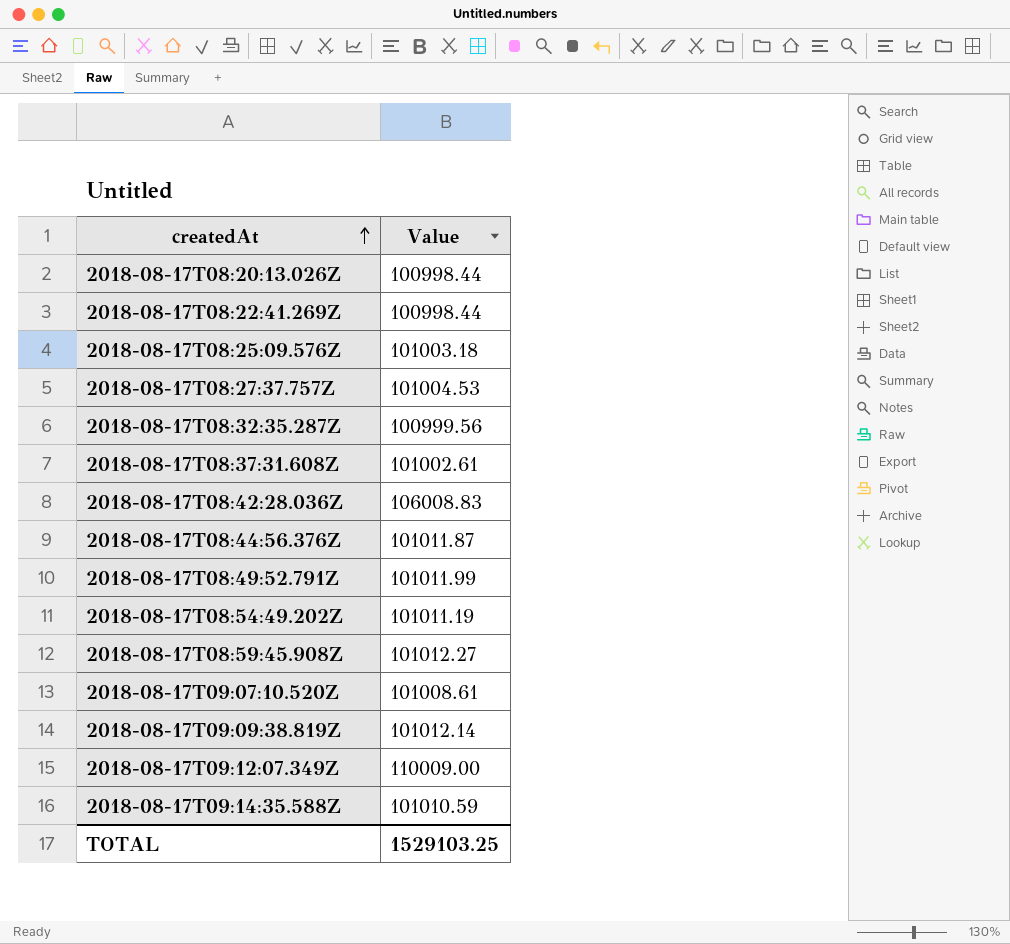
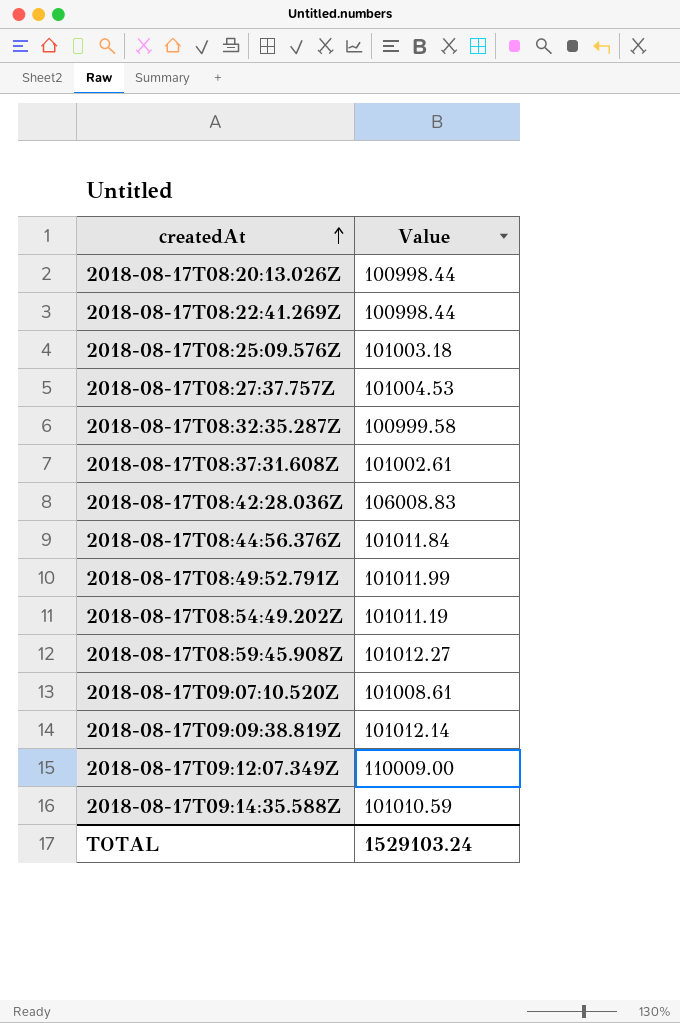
2018-08-17T08:32:35.287Z | Value: 100999.56 -> 100999.58
2018-08-17T08:44:56.376Z | Value: 101011.87 -> 101011.84
TOTAL | Value: 1529103.25 -> 1529103.24

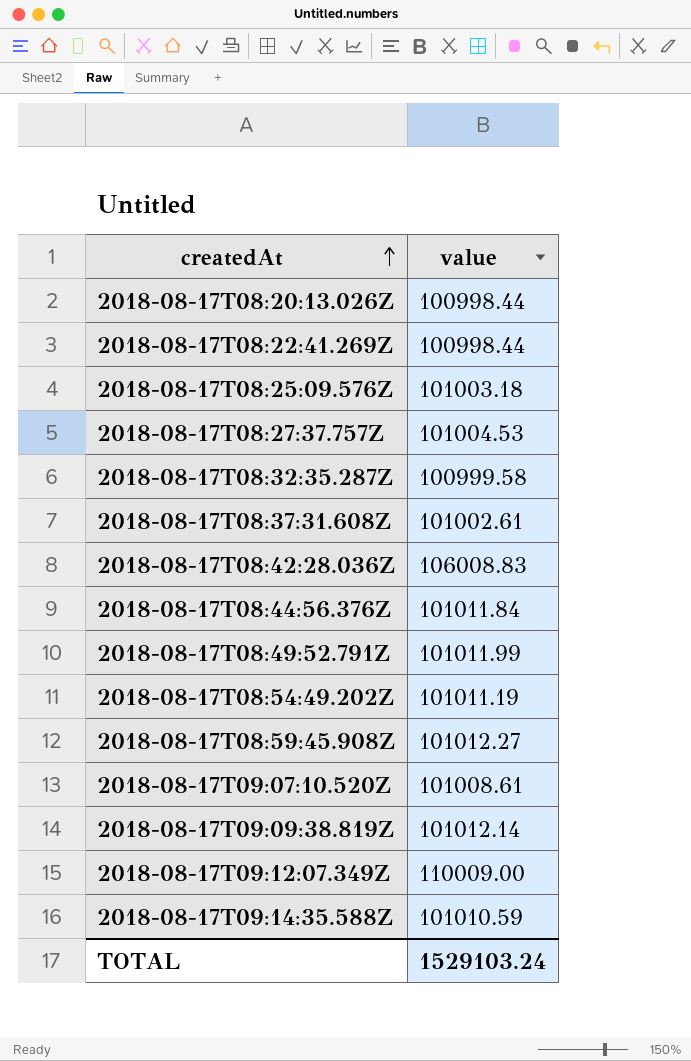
column name: Value -> value

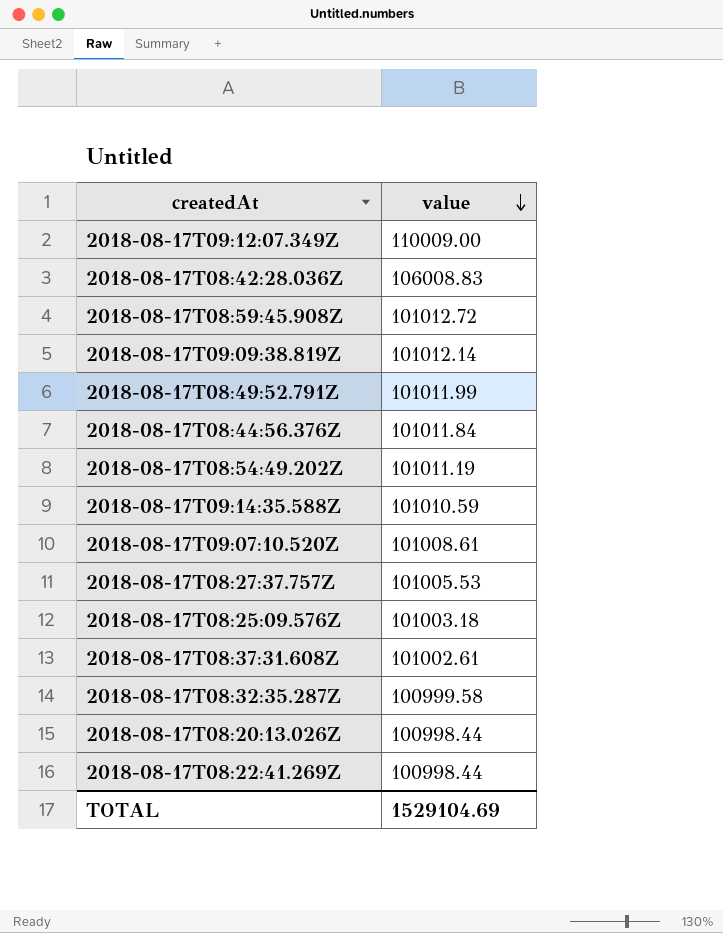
row order: createdAt ascending -> value descending
2018-08-17T08:59:45.908Z | value: 101012.27 -> 101012.72
2018-08-17T08:27:37.757Z | value: 101004.53 -> 101005.53
TOTAL | value: 1529103.24 -> 1529104.69

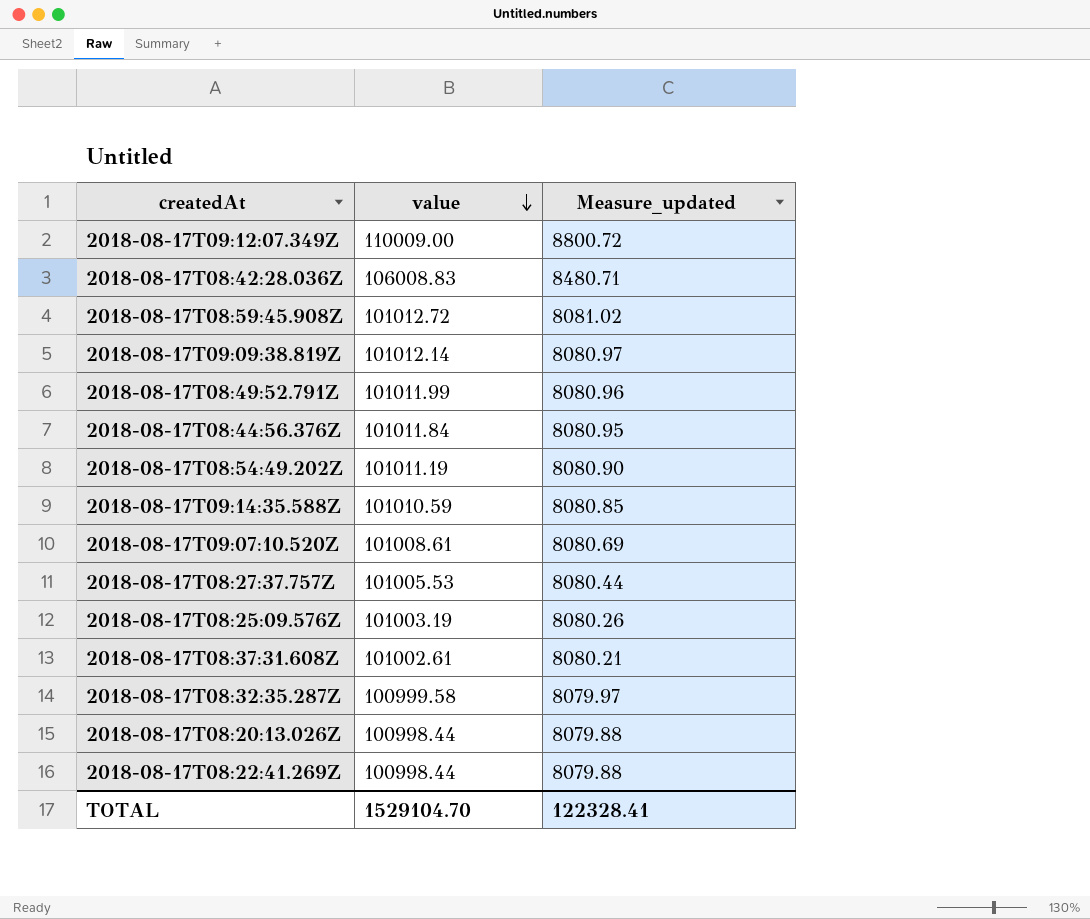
column Measure_updated | formula: none -> [value] * 0.08
2018-08-17T08:25:09.576Z | value: 101003.18 -> 101003.19
TOTAL | value: 1529104.69 -> 1529104.70

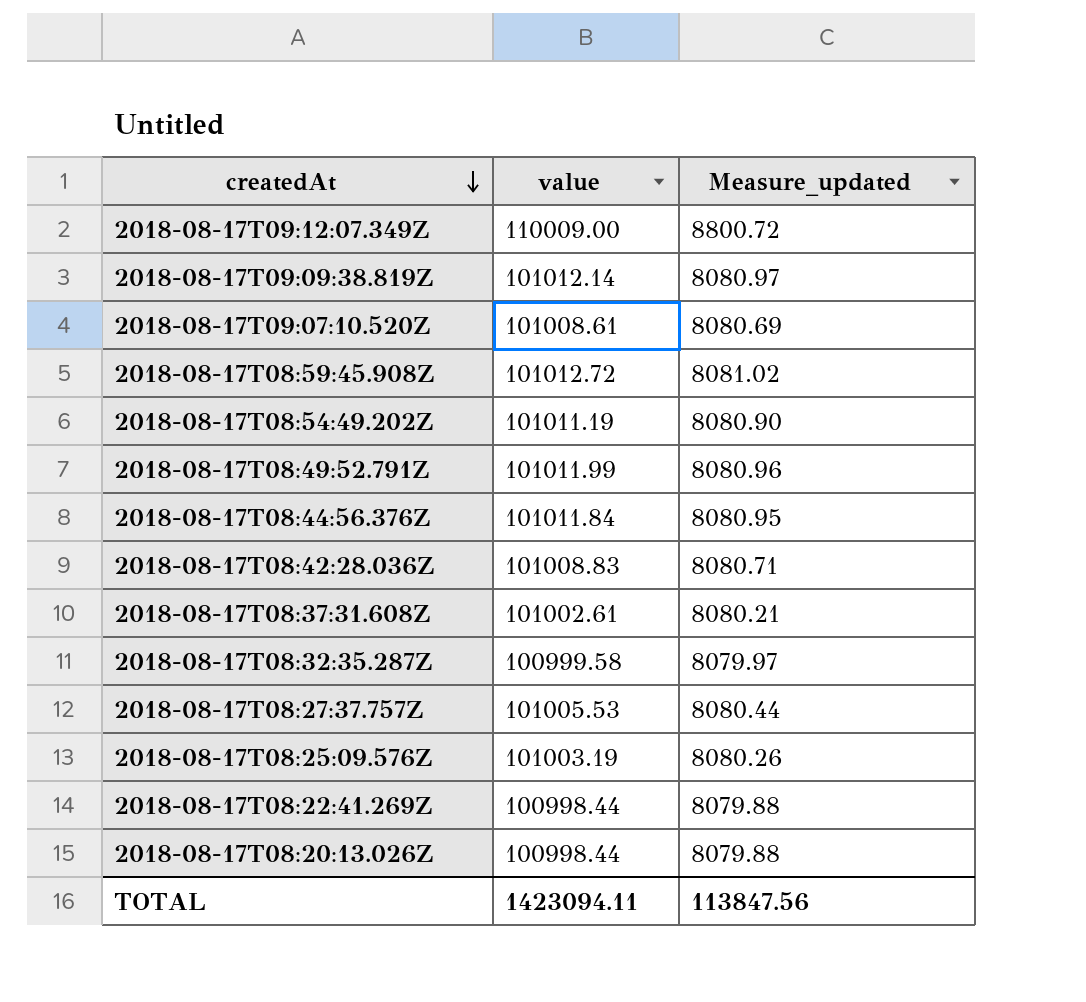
row order: value descending -> createdAt descending
row 2018-08-17T09:14:35.588Z: 101010.59 | 8080.85 -> none
2018-08-17T08:42:28.036Z | value: 106008.83 -> 101008.83
2018-08-17T08:42:28.036Z | Measure_updated: 8480.71 -> 8080.71
TOTAL | value: 1529104.70 -> 1423094.11
TOTAL | Measure_updated: 122328.41 -> 113847.56

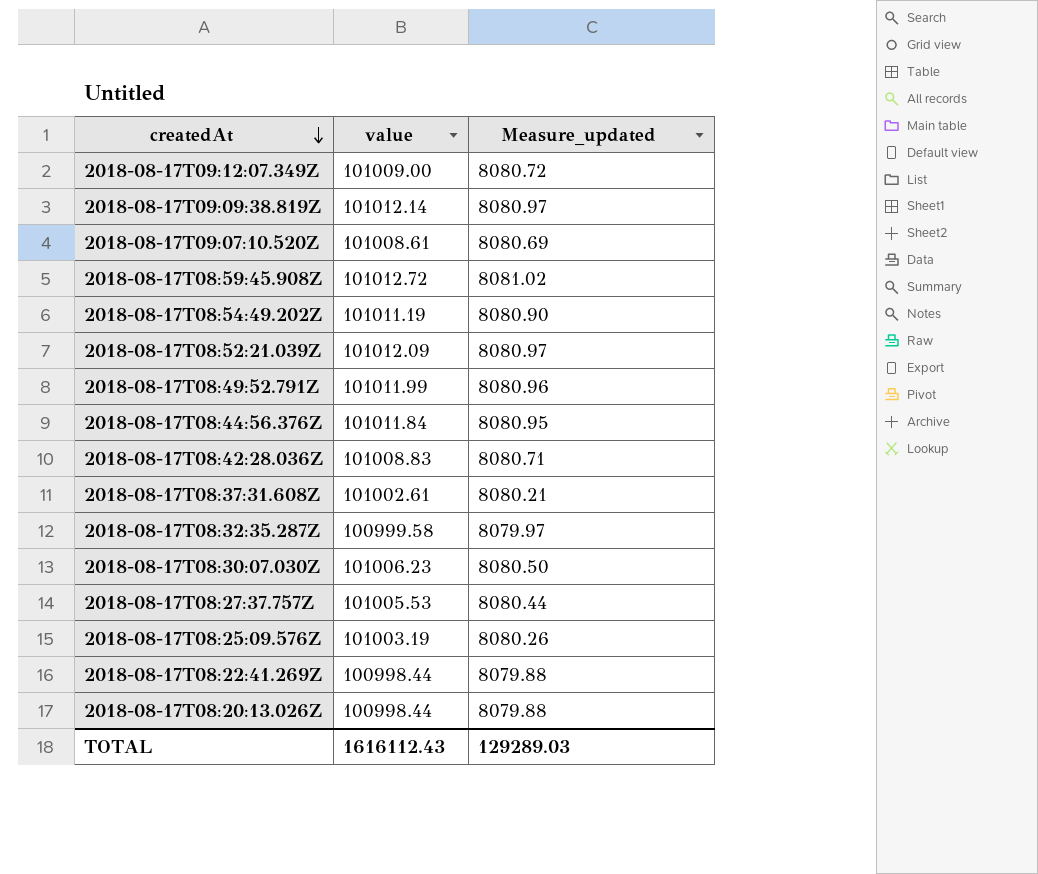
2018-08-17T09:12:07.349Z | value: 110009.00 -> 101009.00
2018-08-17T09:12:07.349Z | Measure_updated: 8800.72 -> 8080.72
row 2018-08-17T08:52:21.039Z: none -> 101012.09 | 8080.97
row 2018-08-17T08:30:07.030Z: none -> 101006.23 | 8080.50
TOTAL | value: 1423094.11 -> 1616112.43
TOTAL | Measure_updated: 113847.56 -> 129289.03

